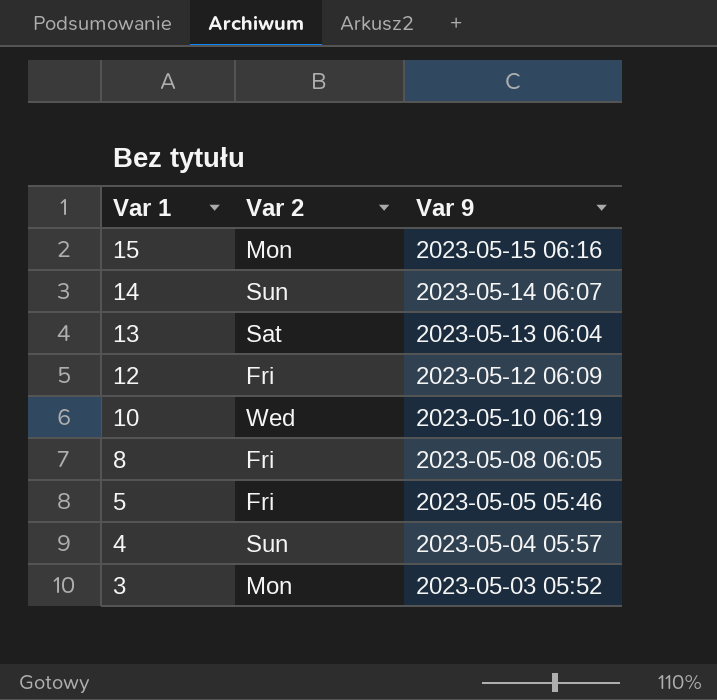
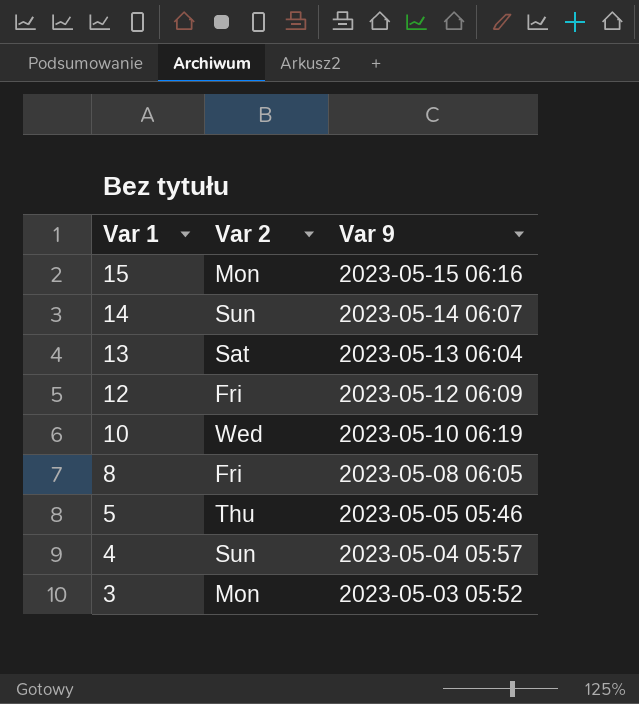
5 | Var 2: Fri -> Thu

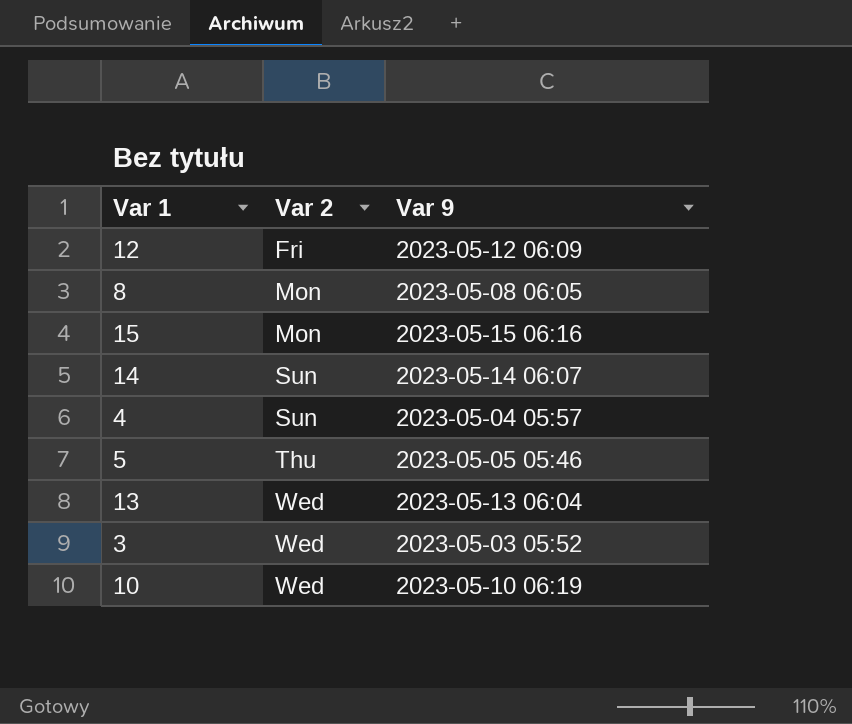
row order: Var 1 descending -> Var 2 ascending
8 | Var 2: Fri -> Mon
13 | Var 2: Sat -> Wed
3 | Var 2: Mon -> Wed

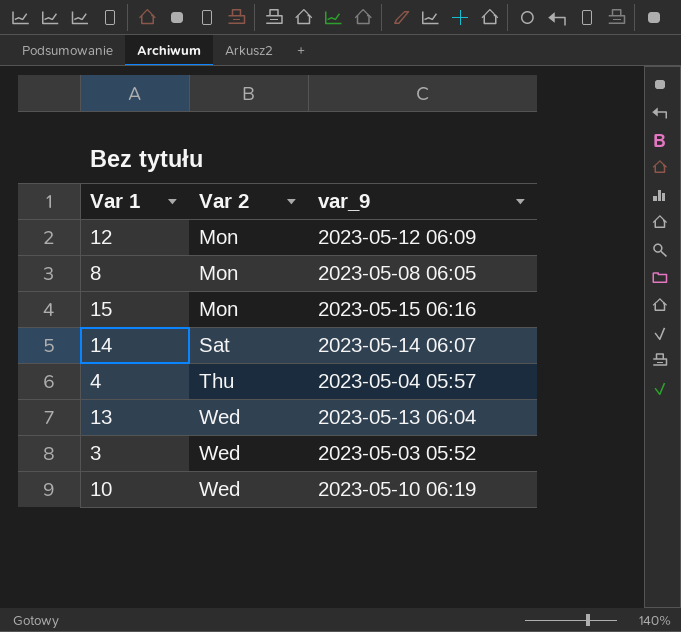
column name: Var 9 -> var_9
row 5: Thu | 2023-05-05 05:46 -> none
12 | Var 2: Fri -> Mon
14 | Var 2: Sun -> Sat
4 | Var 2: Sun -> Thu

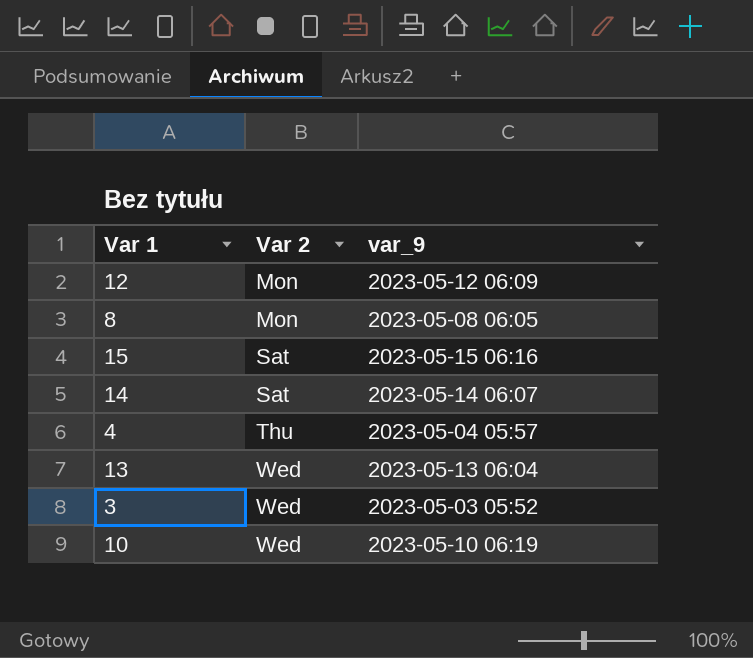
15 | Var 2: Mon -> Sat

